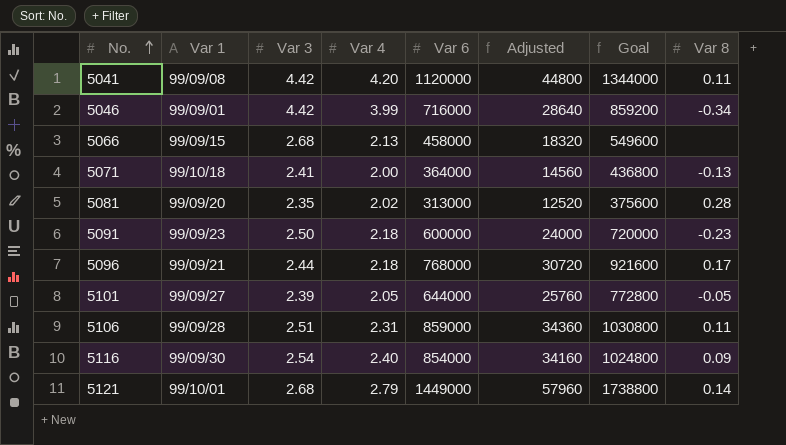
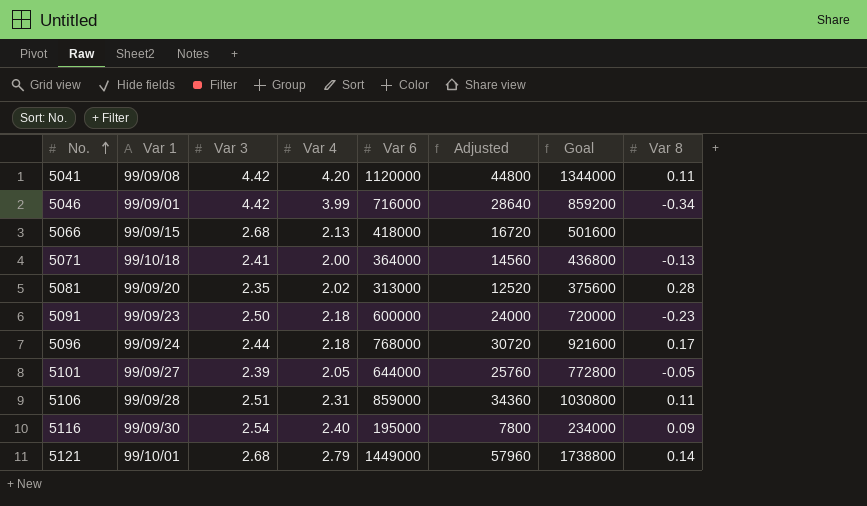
5066 | Var 6: 458000 -> 418000
5066 | Adjusted: 18320 -> 16720
5066 | Goal: 549600 -> 501600
5096 | Var 1: 99/09/21 -> 99/09/24
5116 | Var 6: 854000 -> 195000
5116 | Adjusted: 34160 -> 7800
5116 | Goal: 1024800 -> 234000

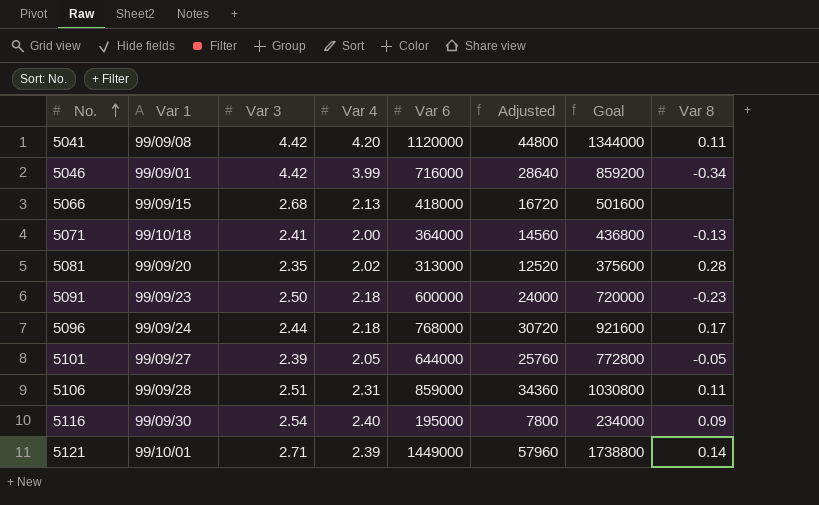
5121 | Var 3: 2.68 -> 2.71
5121 | Var 4: 2.79 -> 2.39

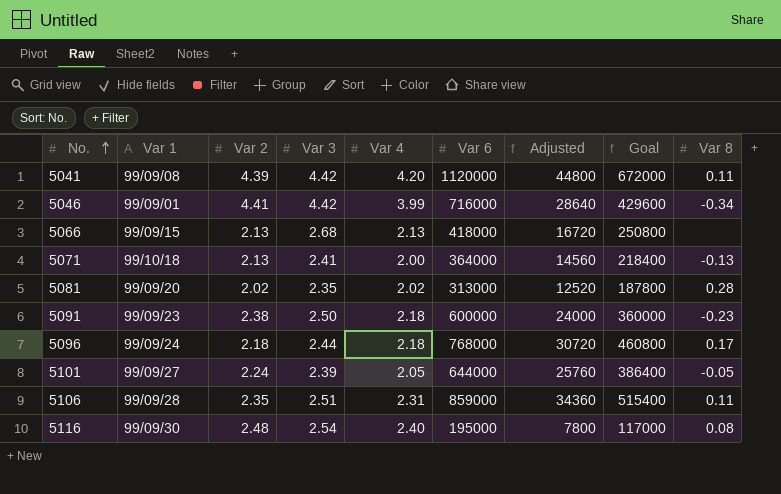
column Var 2 | position: none -> 3
column Goal | formula: [Var 6] * 1.2 -> [Var 6] * 0.6
row 5121: 99/10/01 | 2.71 | 2.39 | 1449000 | 57960 | 1738800 | 0.14 -> none
5116 | Var 8: 0.09 -> 0.08

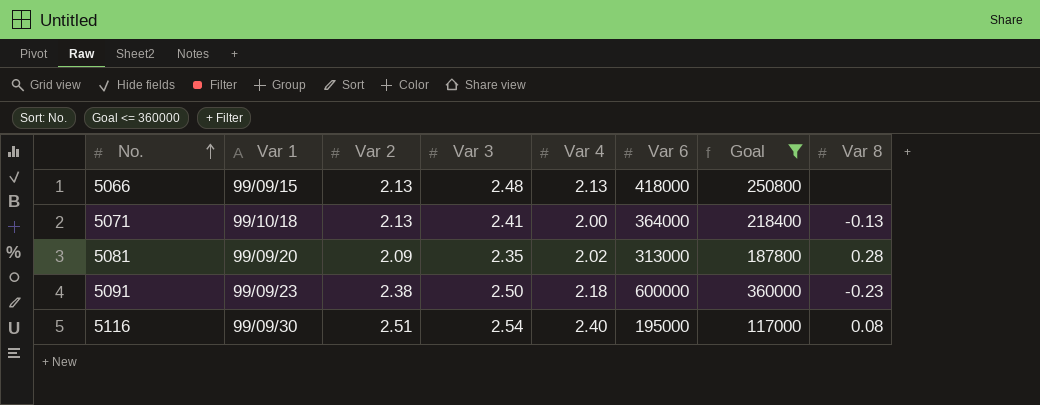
filter: none -> Goal <= 360000
column Adjusted | formula: [Var 6] * 0.04 -> none
5066 | Var 3: 2.68 -> 2.48
5081 | Var 2: 2.02 -> 2.09
5116 | Var 2: 2.48 -> 2.51

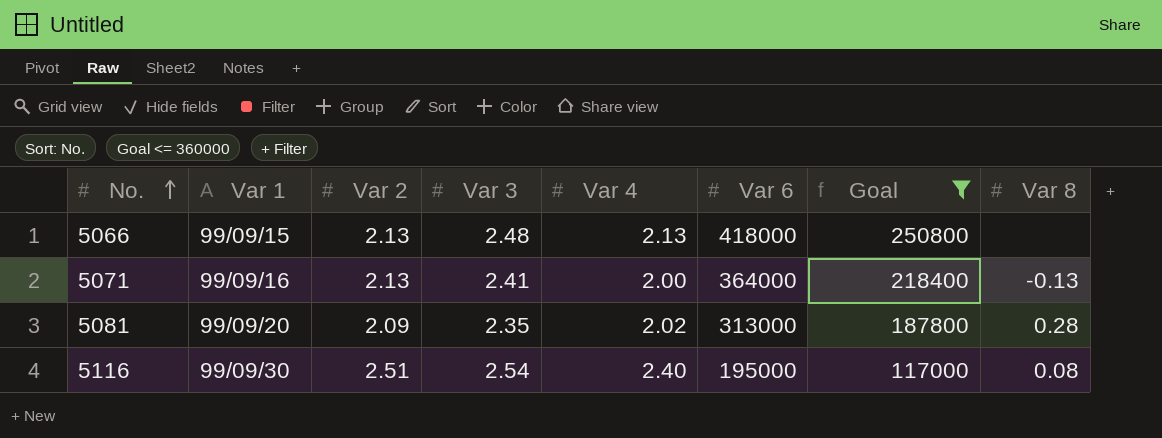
row 5091: 99/09/23 | 2.38 | 2.50 | 2.18 | 600000 | 360000 | -0.23 -> none
5071 | Var 1: 99/10/18 -> 99/09/16

